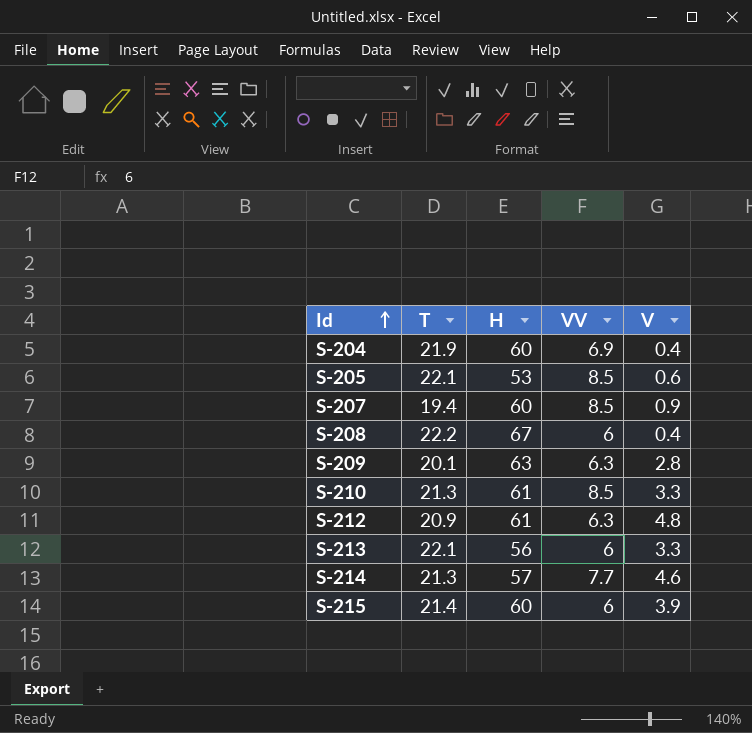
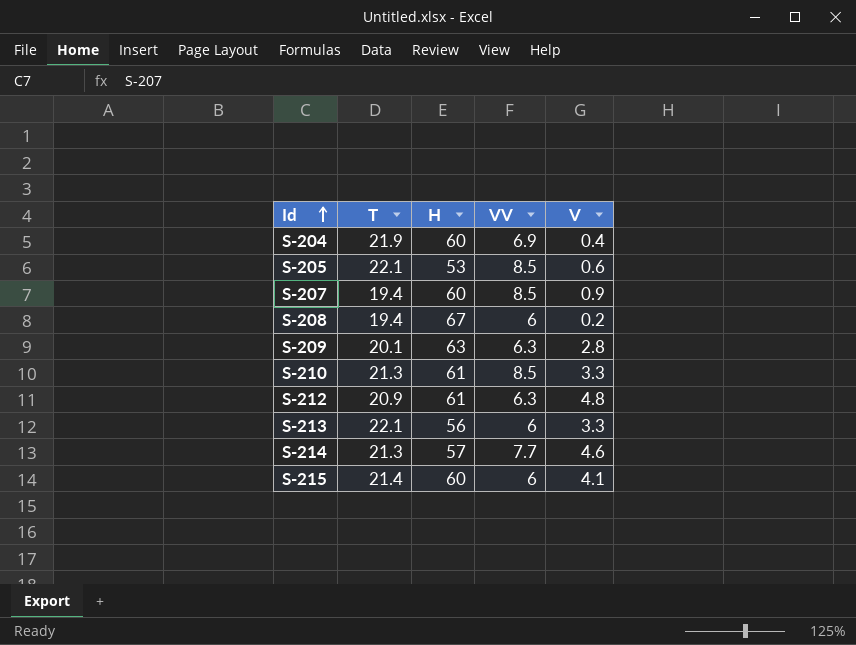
S-208 | T: 22.2 -> 19.4
S-208 | V: 0.4 -> 0.2
S-215 | V: 3.9 -> 4.1

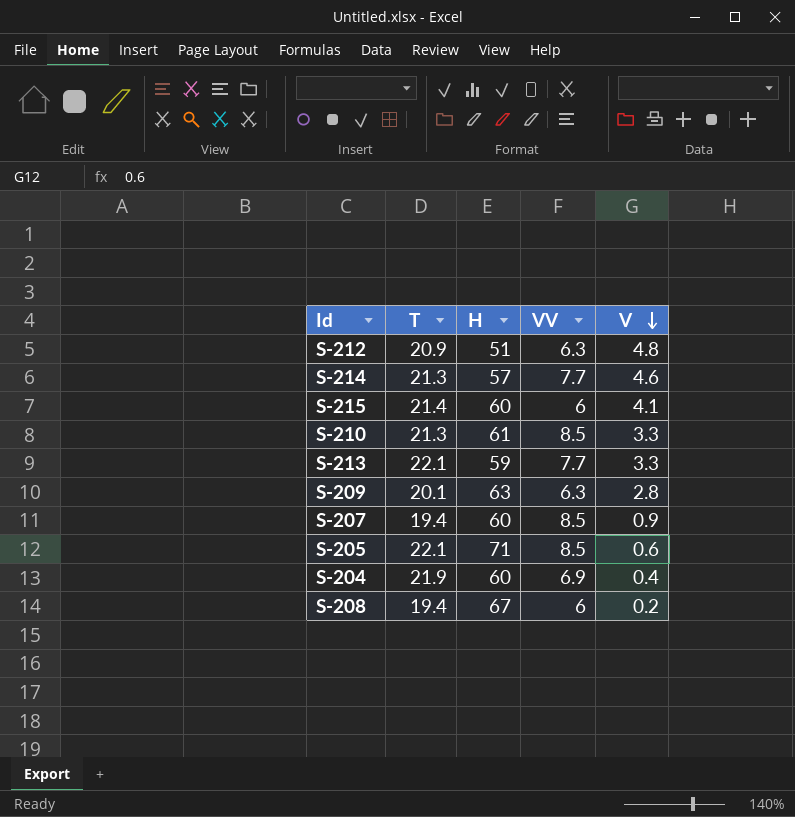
row order: Id ascending -> V descending
S-212 | H: 61 -> 51
S-213 | H: 56 -> 59
S-213 | VV: 6 -> 7.7
S-205 | H: 53 -> 71

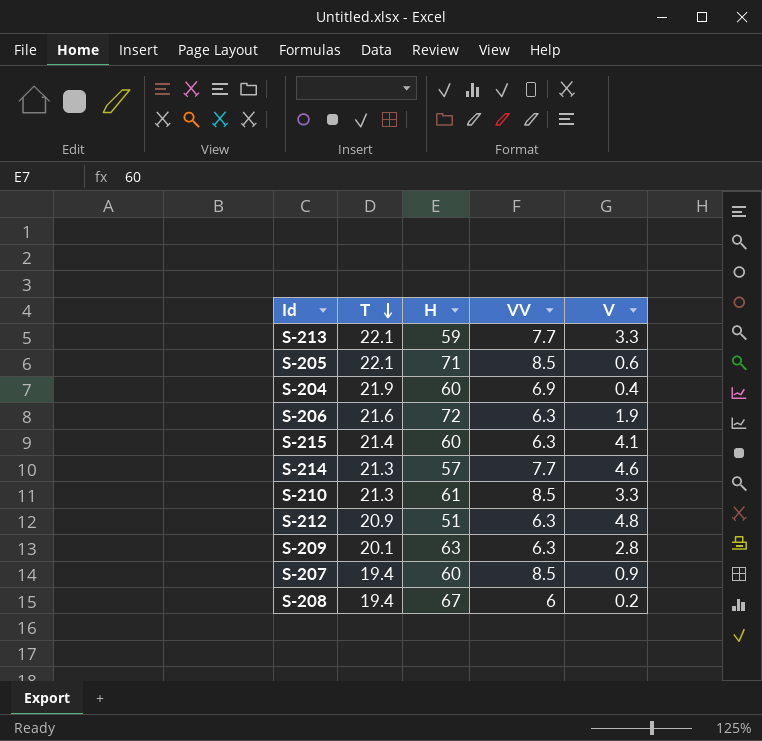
row order: V descending -> T descending
row S-206: none -> 21.6 | 72 | 6.3 | 1.9
S-215 | VV: 6 -> 6.3

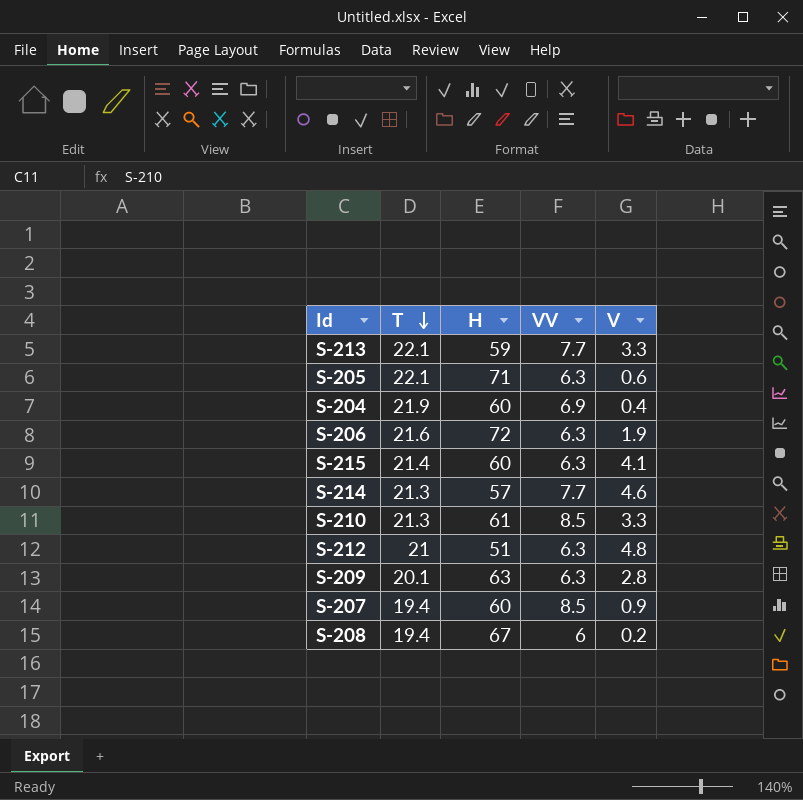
S-205 | VV: 8.5 -> 6.3
S-212 | T: 20.9 -> 21

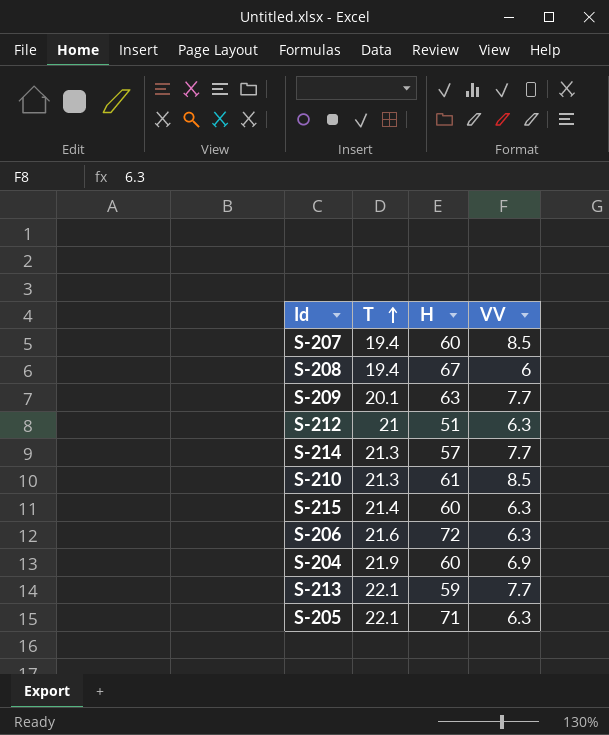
row order: T descending -> T ascending
column V | position: 5 -> none
S-209 | VV: 6.3 -> 7.7

